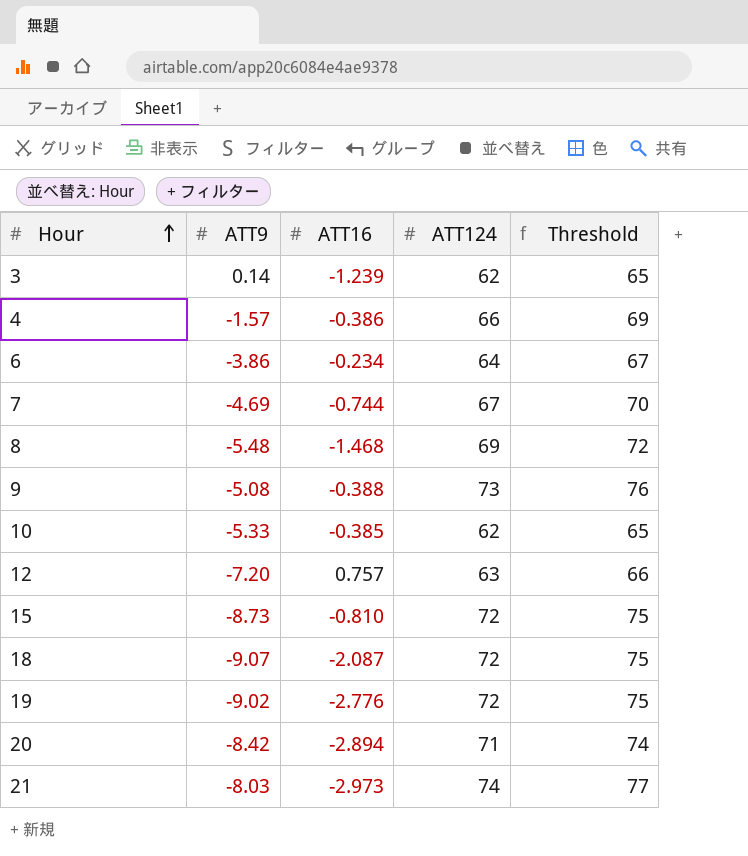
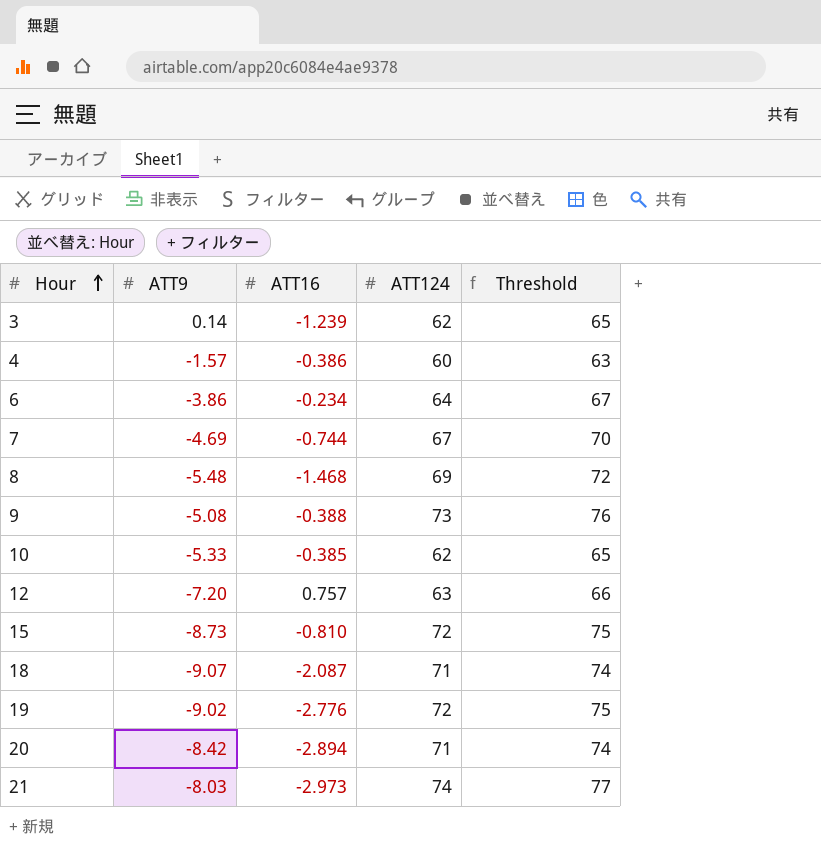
4 | ATT124: 66 -> 60
4 | Threshold: 69 -> 63
18 | ATT124: 72 -> 71
18 | Threshold: 75 -> 74

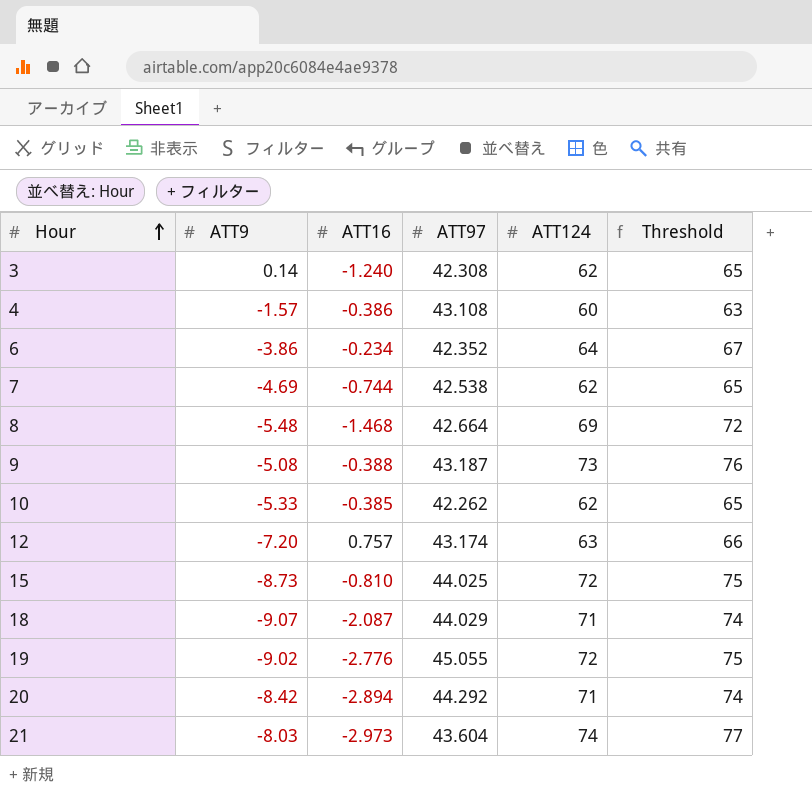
column ATT97 | position: none -> 4
3 | ATT16: -1.239 -> -1.240
7 | ATT124: 67 -> 62
7 | Threshold: 70 -> 65

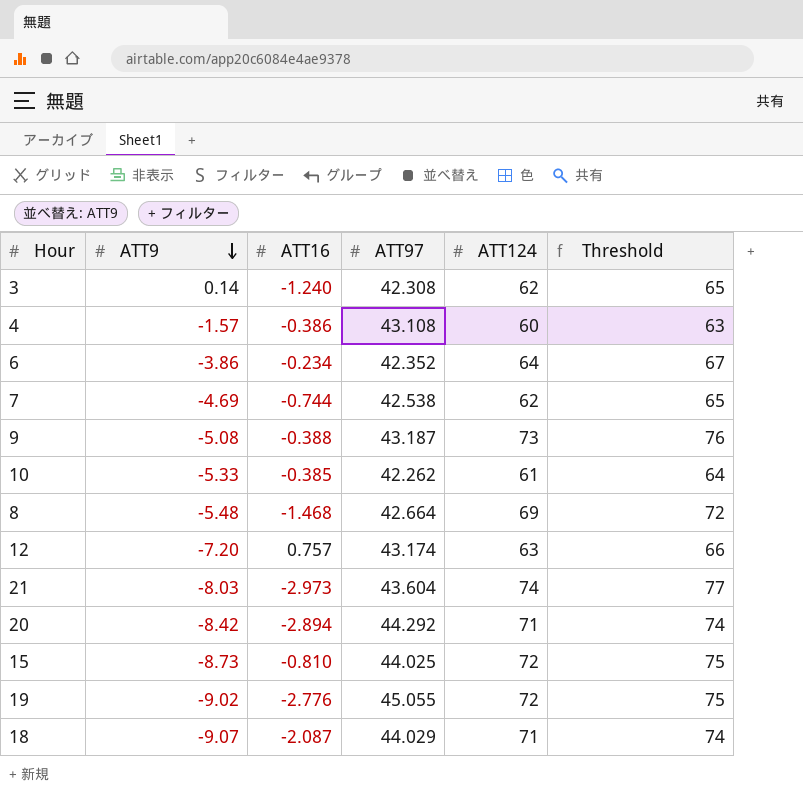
row order: Hour ascending -> ATT9 descending
10 | ATT124: 62 -> 61
10 | Threshold: 65 -> 64

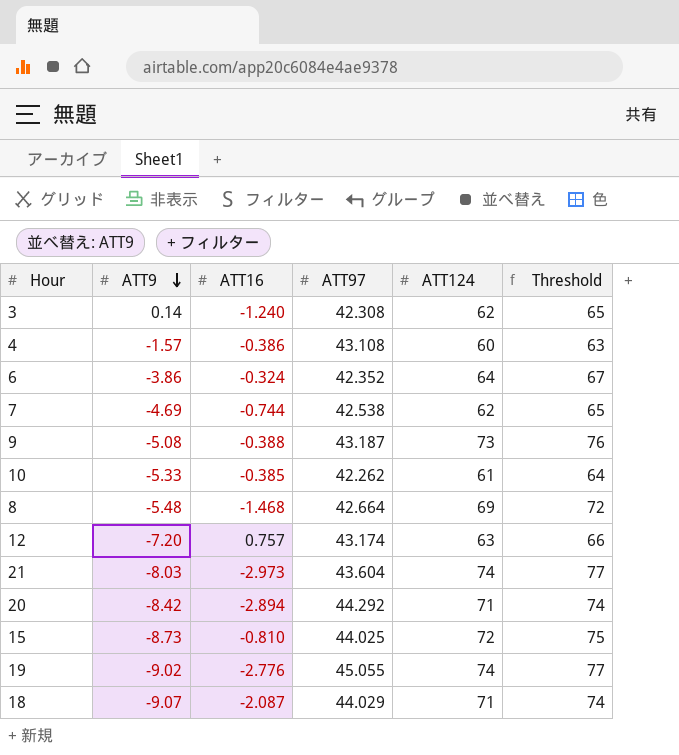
6 | ATT16: -0.234 -> -0.324
19 | ATT124: 72 -> 74
19 | Threshold: 75 -> 77

